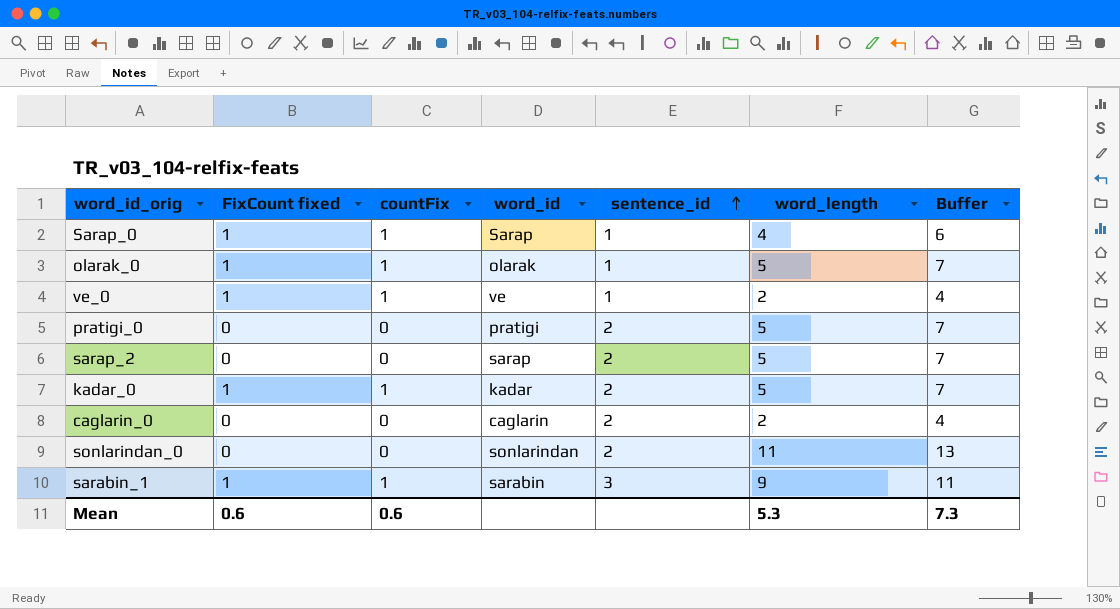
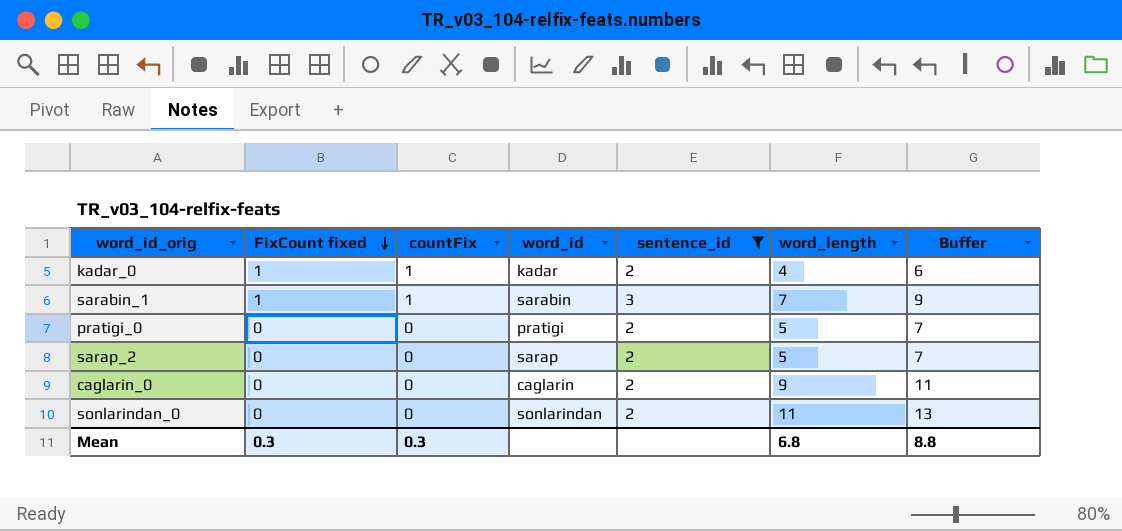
filter: none -> sentence_id != 1
row order: sentence_id ascending -> FixCount fixed descending
kadar_0 | word_length: 5 -> 4
kadar_0 | Buffer: 7 -> 6
sarabin_1 | word_length: 9 -> 7
sarabin_1 | Buffer: 11 -> 9
caglarin_0 | word_length: 2 -> 9
caglarin_0 | Buffer: 4 -> 11
Mean | FixCount fixed: 0.6 -> 0.3
Mean | countFix: 0.6 -> 0.3
Mean | word_length: 5.3 -> 6.8
Mean | Buffer: 7.3 -> 8.8

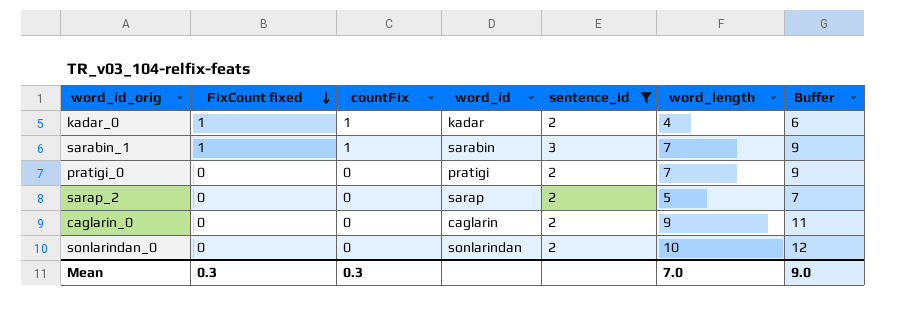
pratigi_0 | word_length: 5 -> 7
pratigi_0 | Buffer: 7 -> 9
sonlarindan_0 | word_length: 11 -> 10
sonlarindan_0 | Buffer: 13 -> 12
Mean | word_length: 6.8 -> 7.0
Mean | Buffer: 8.8 -> 9.0

